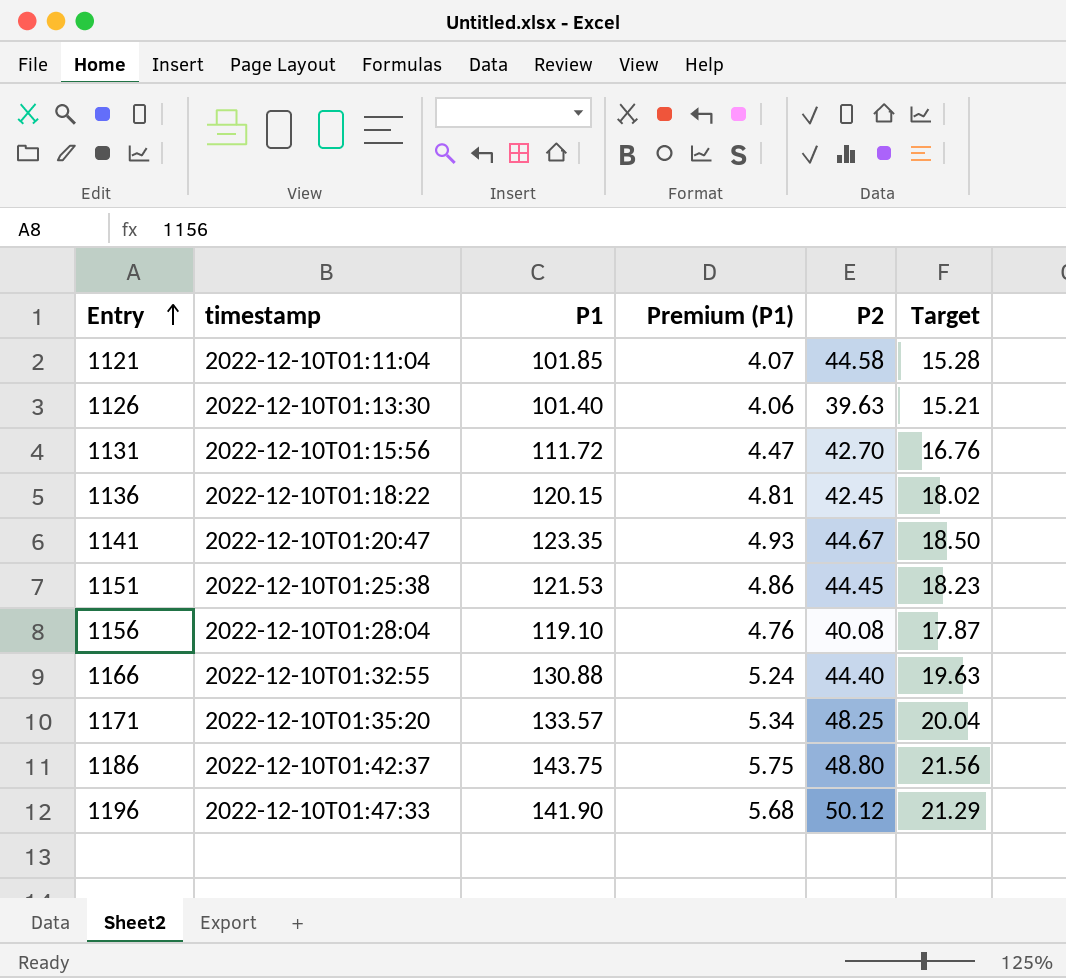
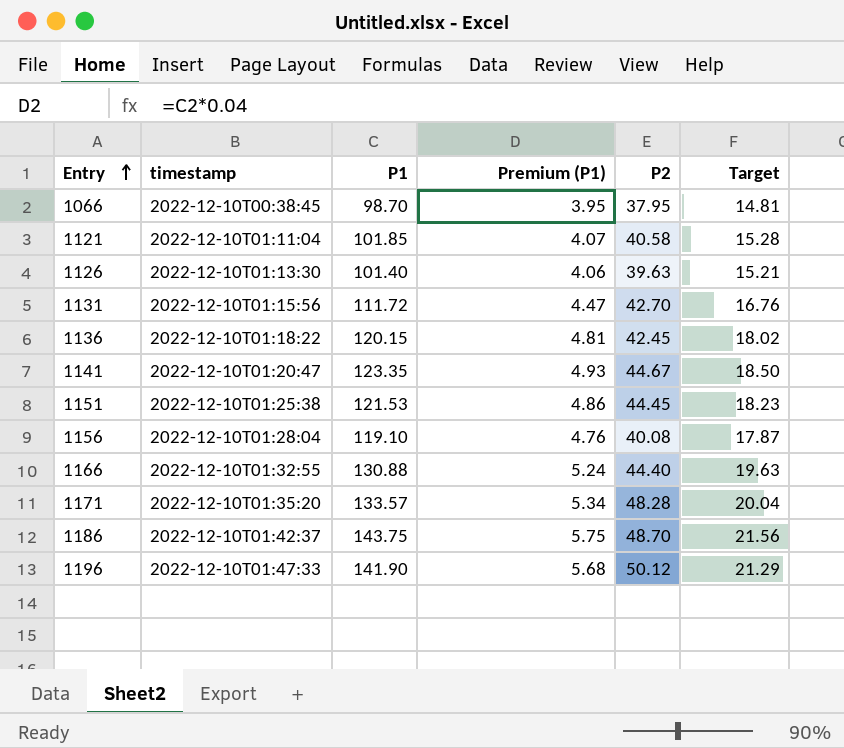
row 1066: none -> 2022-12-10T00:38:45 | 98.70 | 3.95 | 37.95 | 14.81
1121 | P2: 44.58 -> 40.58
1171 | P2: 48.25 -> 48.28
1186 | P2: 48.80 -> 48.70

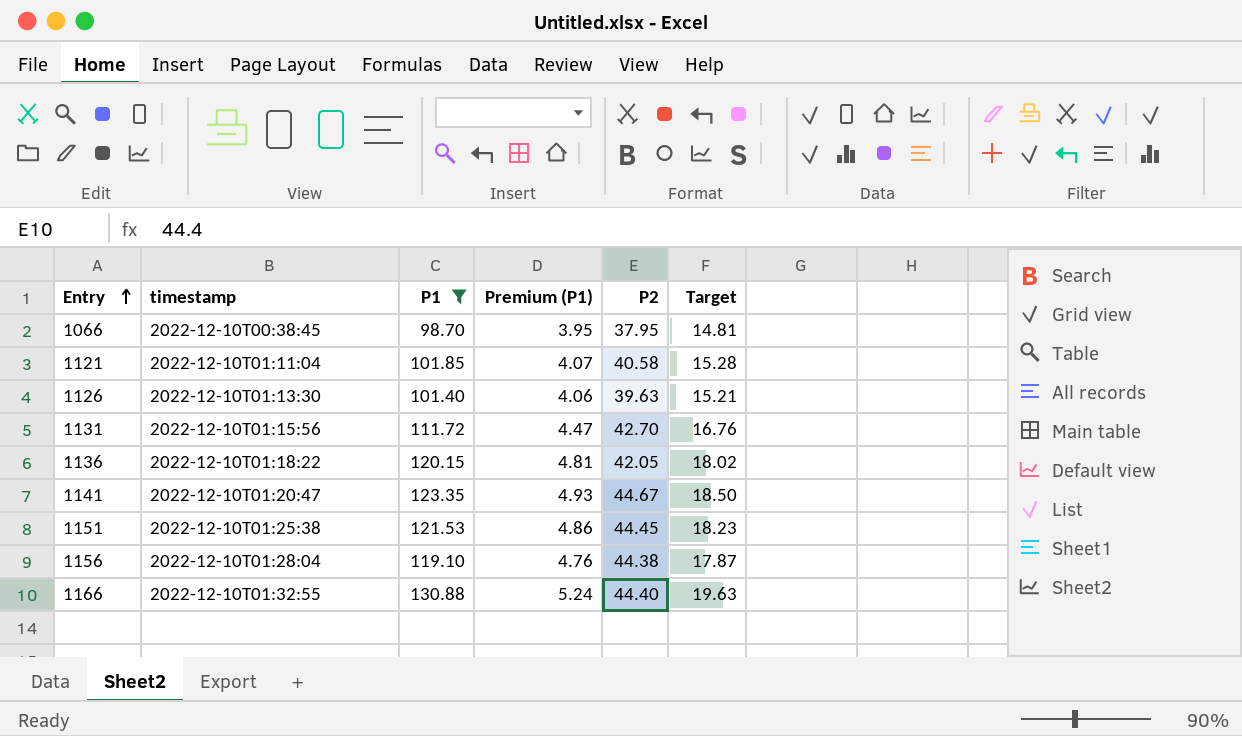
filter: none -> P1 <= 130.88
1136 | P2: 42.45 -> 42.05
1156 | P2: 40.08 -> 44.38

